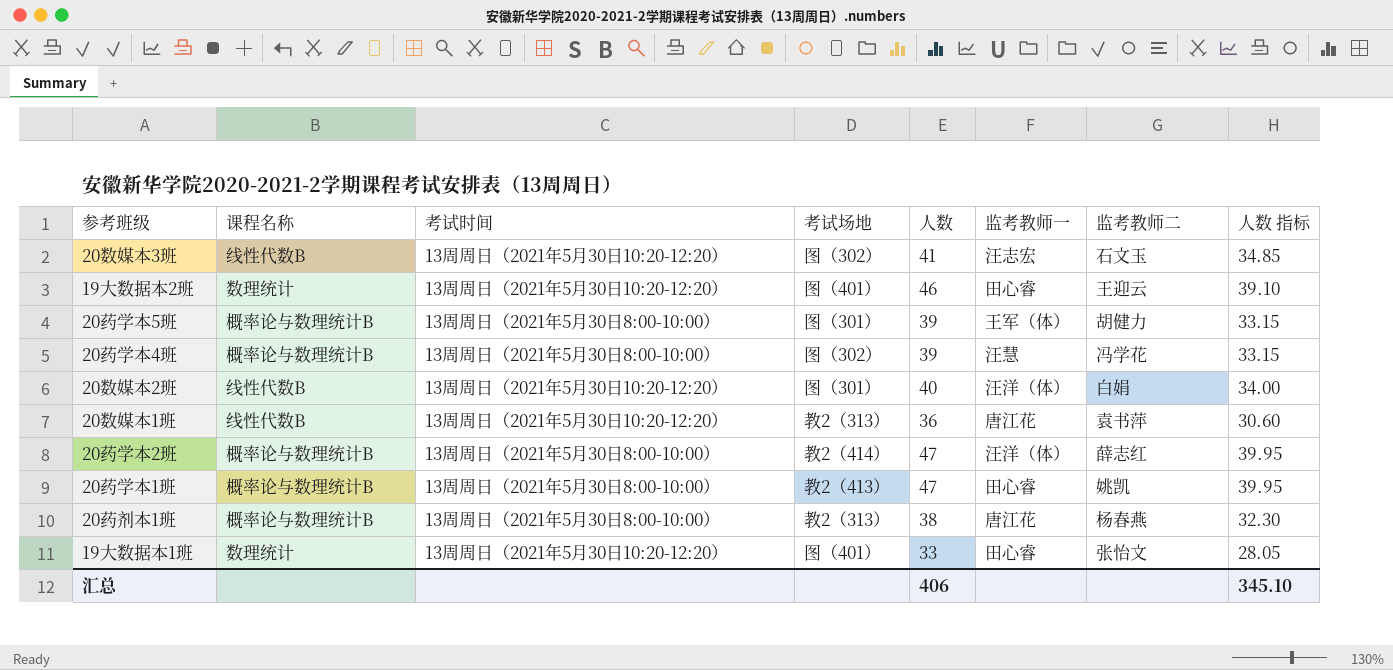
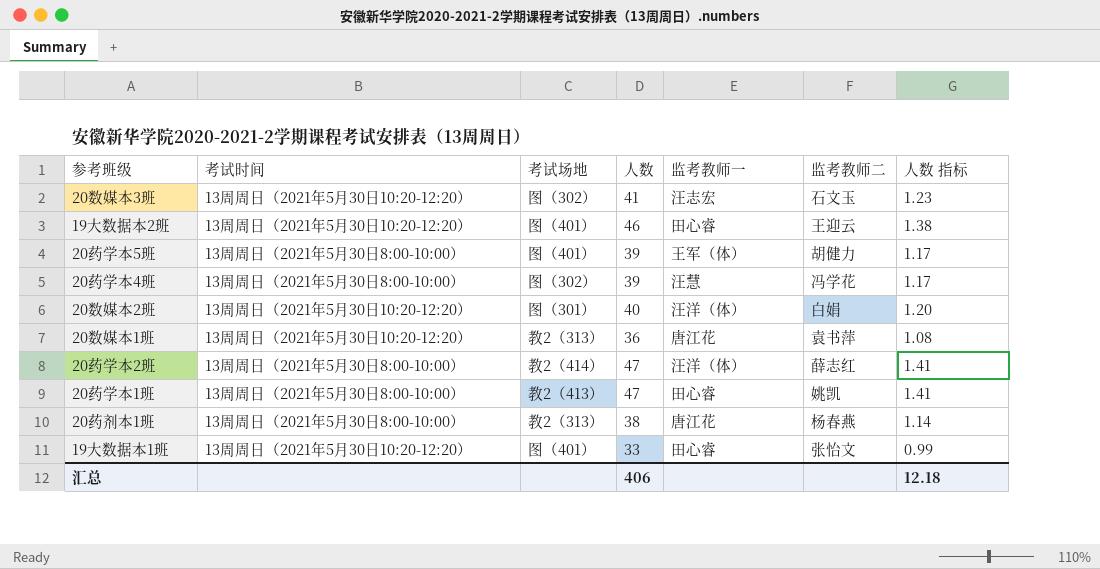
column 课程名称 | position: 2 -> none
column 人数 指标 | formula: [人数] * 0.85 -> [人数] * 0.03
20药学本5班 | 考试场地: 图（301） -> 图（401）
汇总 | 人数 指标: 345.10 -> 12.18

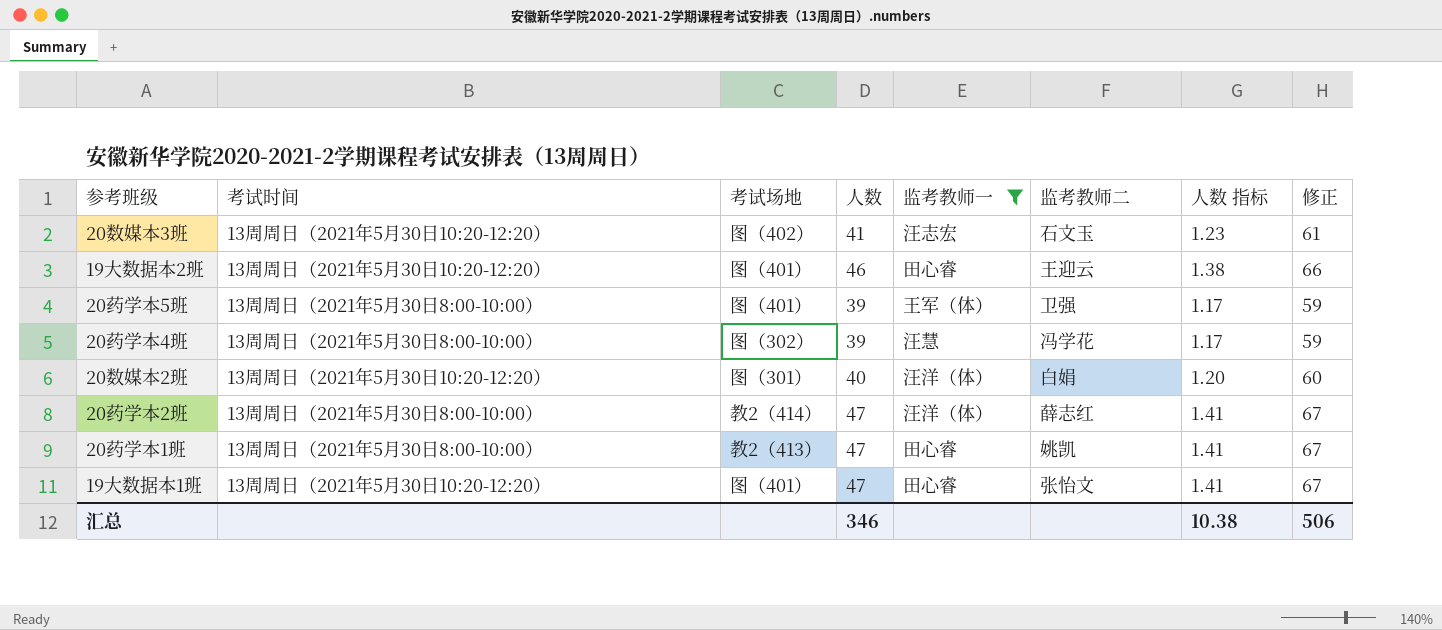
filter: none -> 监考教师一 != 唐江花
column 修正 | formula: none -> [人数] + 20
20数媒本3班 | 考试场地: 图（302） -> 图（402）
20药学本5班 | 监考教师二: 胡健力 -> 卫强
19大数据本1班 | 人数: 33 -> 47
19大数据本1班 | 人数 指标: 0.99 -> 1.41
汇总 | 人数: 406 -> 346
汇总 | 人数 指标: 12.18 -> 10.38

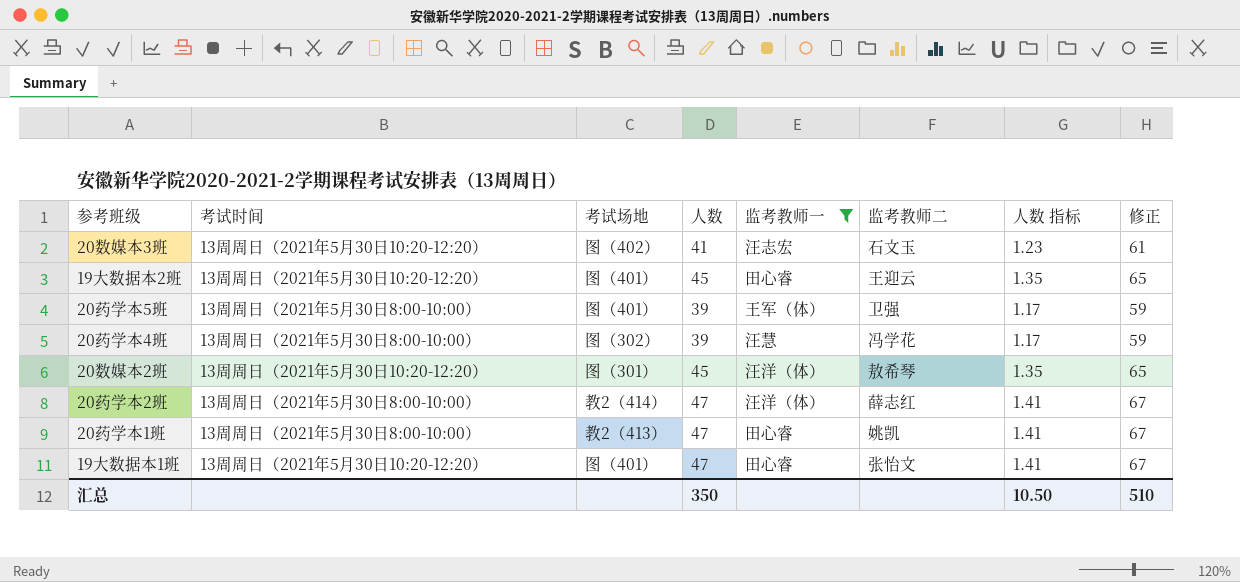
19大数据本2班 | 人数: 46 -> 45
19大数据本2班 | 人数 指标: 1.38 -> 1.35
19大数据本2班 | 修正: 66 -> 65
20数媒本2班 | 人数: 40 -> 45
20数媒本2班 | 监考教师二: 白娟 -> 敖希琴
20数媒本2班 | 人数 指标: 1.20 -> 1.35
20数媒本2班 | 修正: 60 -> 65
汇总 | 人数: 346 -> 350
汇总 | 人数 指标: 10.38 -> 10.50
汇总 | 修正: 506 -> 510

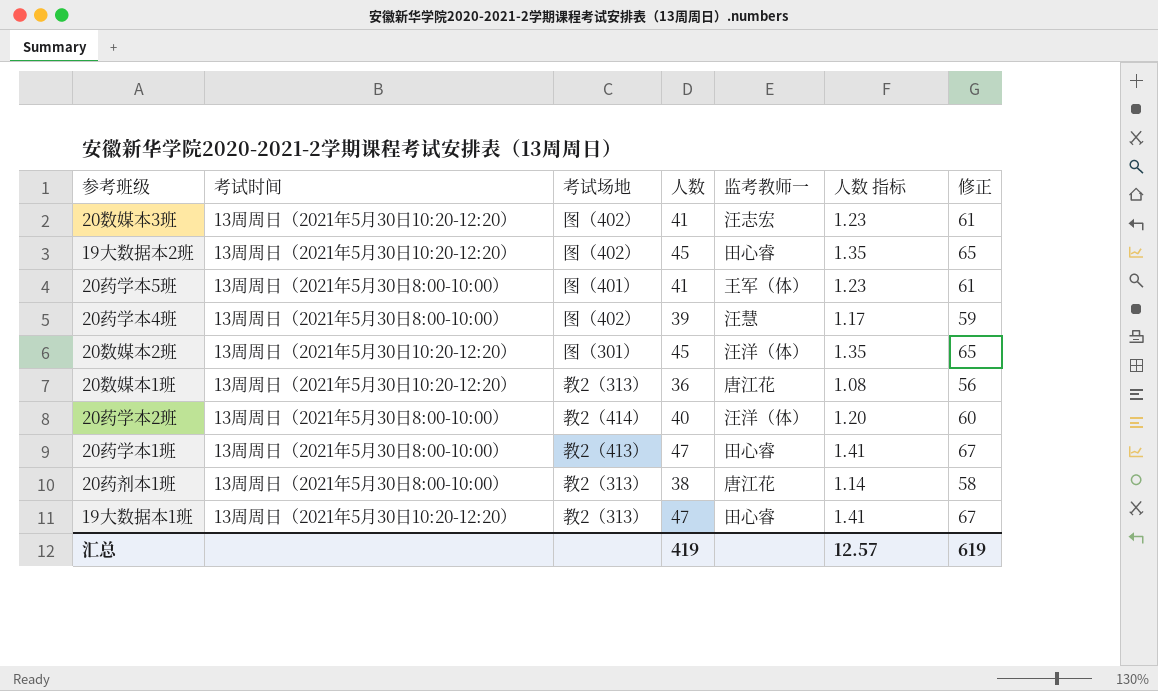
filter: 监考教师一 != 唐江花 -> none
column 监考教师二 | position: 6 -> none
19大数据本2班 | 考试场地: 图（401） -> 图（402）
20药学本5班 | 人数: 39 -> 41
20药学本5班 | 人数 指标: 1.17 -> 1.23
20药学本5班 | 修正: 59 -> 61
20药学本4班 | 考试场地: 图（302） -> 图（402）
20药学本2班 | 人数: 47 -> 40
20药学本2班 | 人数 指标: 1.41 -> 1.20
20药学本2班 | 修正: 67 -> 60
19大数据本1班 | 考试场地: 图（401） -> 教2（313）
汇总 | 人数: 350 -> 419
汇总 | 人数 指标: 10.50 -> 12.57
汇总 | 修正: 510 -> 619

